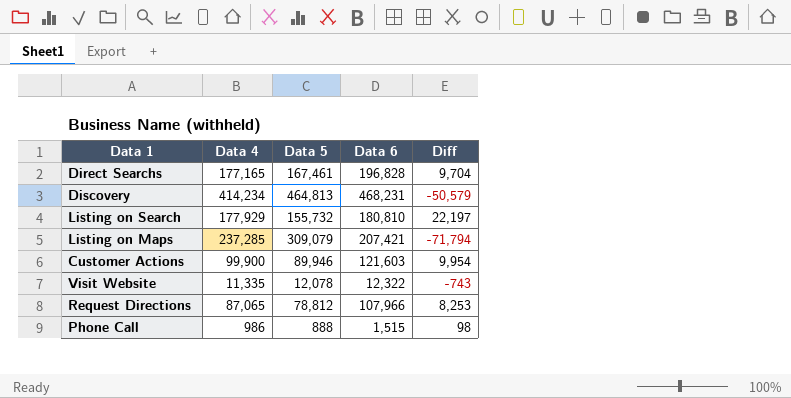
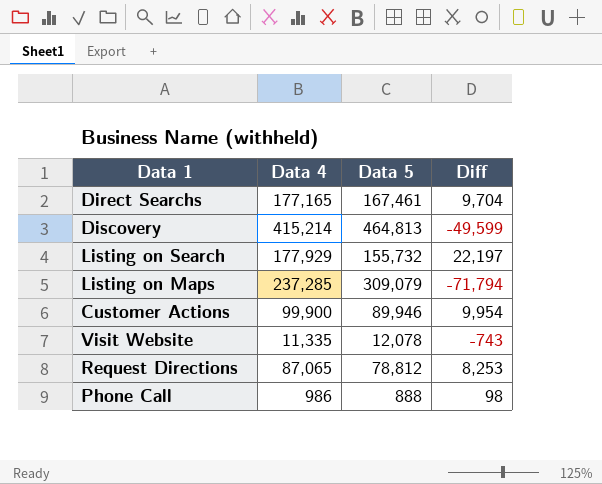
column Data 6 | position: 4 -> none
Discovery | Data 4: 414,234 -> 415,214
Discovery | Diff: -50,579 -> -49,599

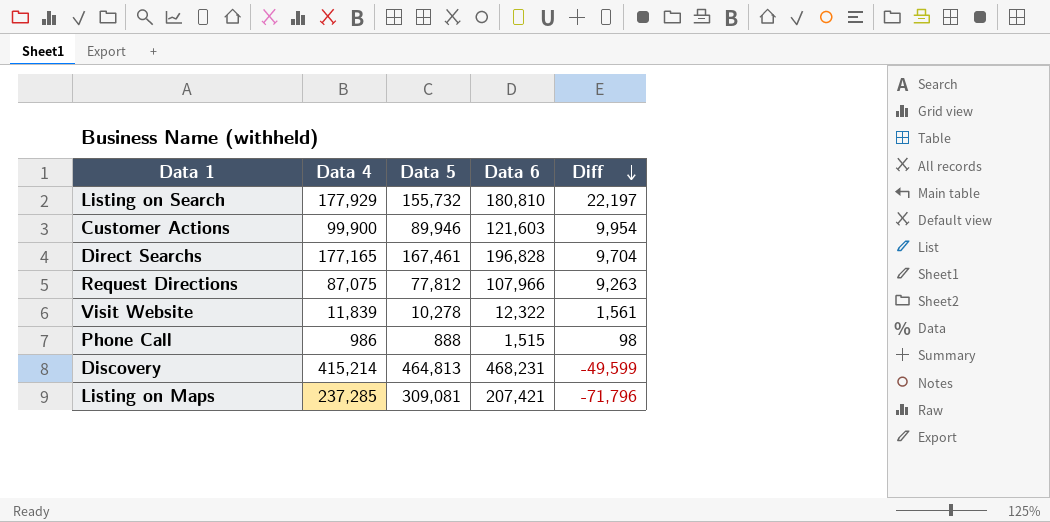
row order: none -> Diff descending
column Data 6 | position: none -> 4
Request Directions | Data 4: 87,065 -> 87,075
Request Directions | Data 5: 78,812 -> 77,812
Request Directions | Diff: 8,253 -> 9,263
Visit Website | Data 4: 11,335 -> 11,839
Visit Website | Data 5: 12,078 -> 10,278
Visit Website | Diff: -743 -> 1,561
Listing on Maps | Data 5: 309,079 -> 309,081
Listing on Maps | Diff: -71,794 -> -71,796

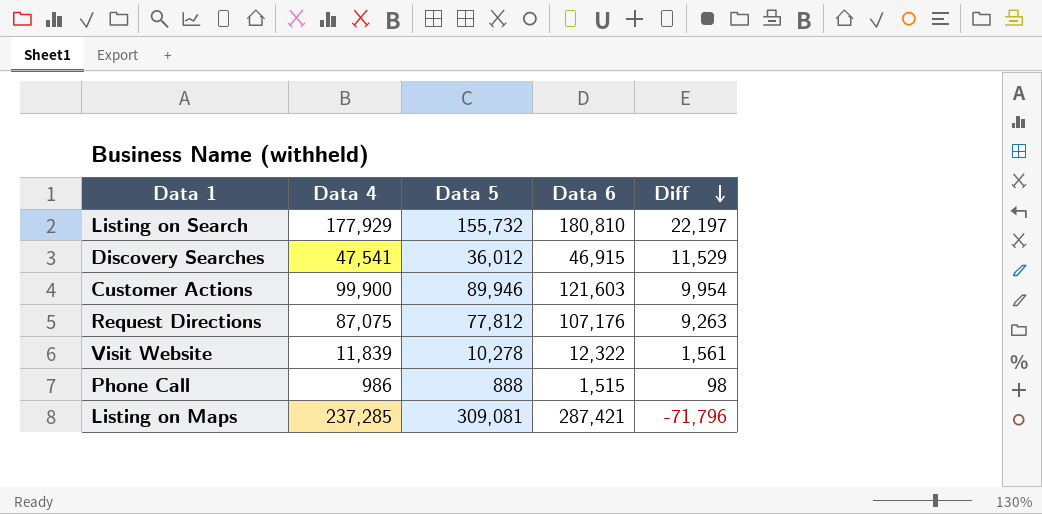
row Direct Searchs: 177,165 | 167,461 | 196,828 | 9,704 -> none
row Discovery: 415,214 | 464,813 | 468,231 | -49,599 -> none
row Discovery Searches: none -> 47,541 | 36,012 | 46,915 | 11,529
Request Directions | Data 6: 107,966 -> 107,176
Listing on Maps | Data 6: 207,421 -> 287,421

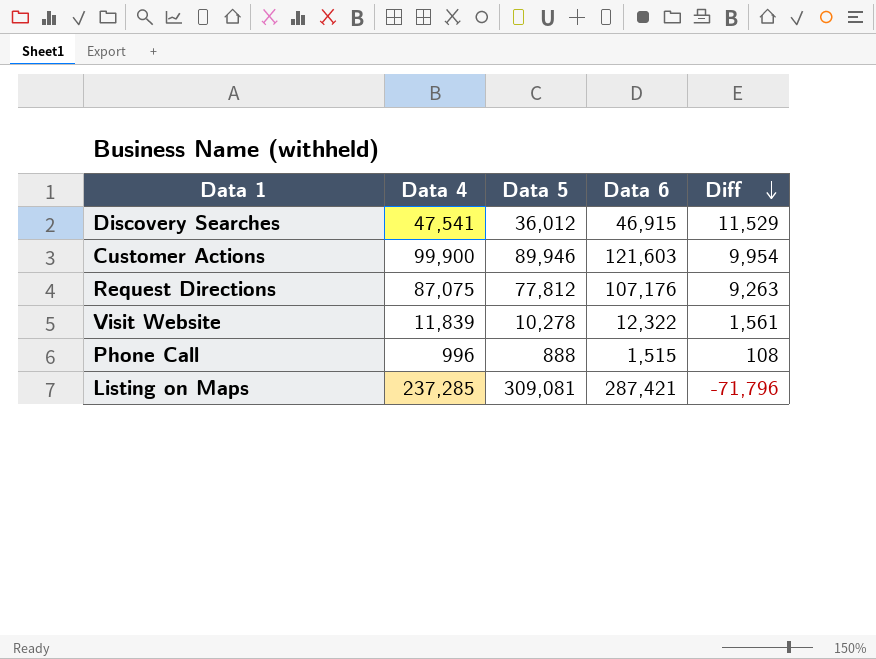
row Listing on Search: 177,929 | 155,732 | 180,810 | 22,197 -> none
Phone Call | Data 4: 986 -> 996
Phone Call | Diff: 98 -> 108

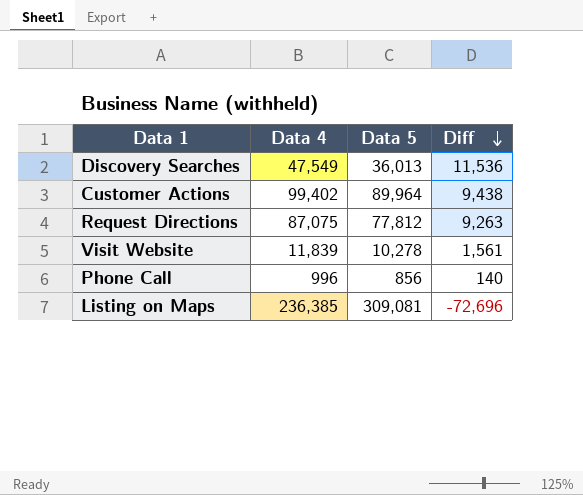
column Data 6 | position: 4 -> none
Discovery Searches | Data 4: 47,541 -> 47,549
Discovery Searches | Data 5: 36,012 -> 36,013
Discovery Searches | Diff: 11,529 -> 11,536
Customer Actions | Data 4: 99,900 -> 99,402
Customer Actions | Data 5: 89,946 -> 89,964
Customer Actions | Diff: 9,954 -> 9,438
Phone Call | Data 5: 888 -> 856
Phone Call | Diff: 108 -> 140
Listing on Maps | Data 4: 237,285 -> 236,385
Listing on Maps | Diff: -71,796 -> -72,696

